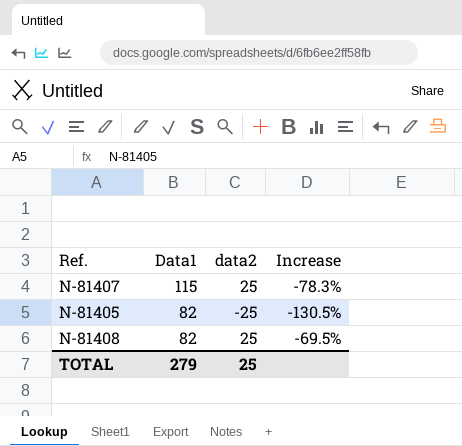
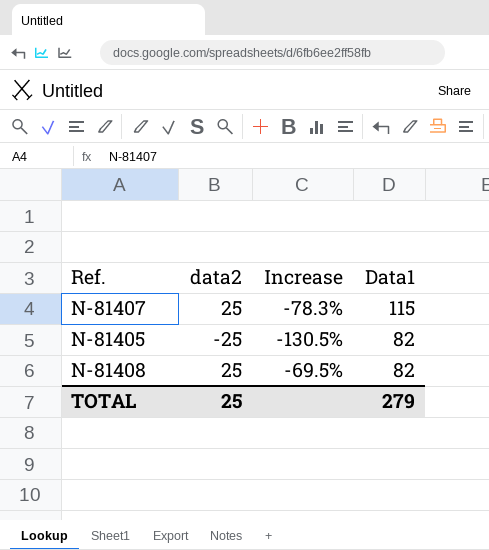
column Data1 | position: 2 -> 4

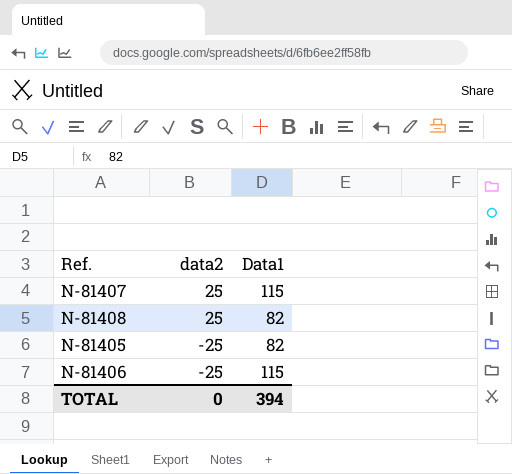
row order: Data1 descending -> data2 descending
column Increase | formula: ([data2] - [Data1]) / [Data1] -> none
row N-81406: none -> -25 | 115
TOTAL | data2: 25 -> 0
TOTAL | Data1: 279 -> 394

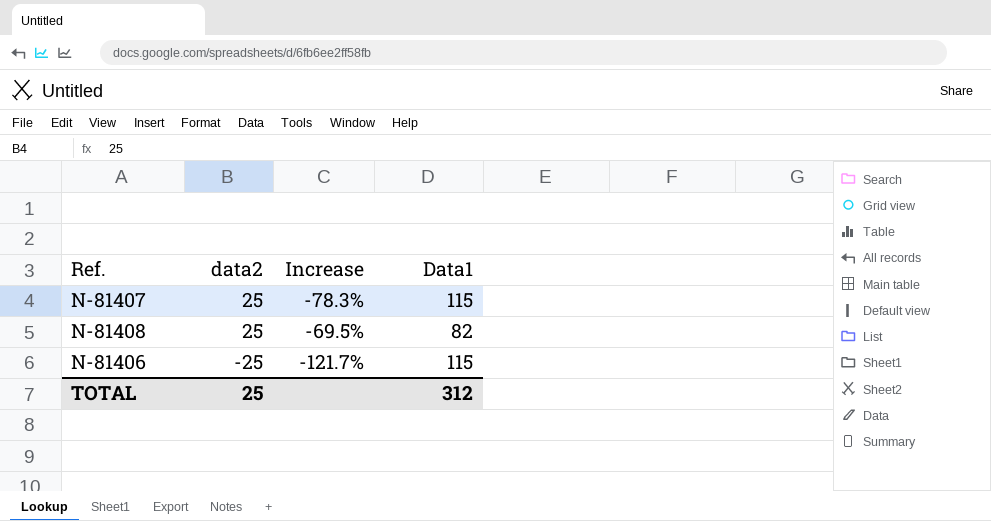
column Increase | formula: none -> ([data2] - [Data1]) / [Data1]
row N-81405: -25 | 82 -> none
TOTAL | data2: 0 -> 25
TOTAL | Data1: 394 -> 312

